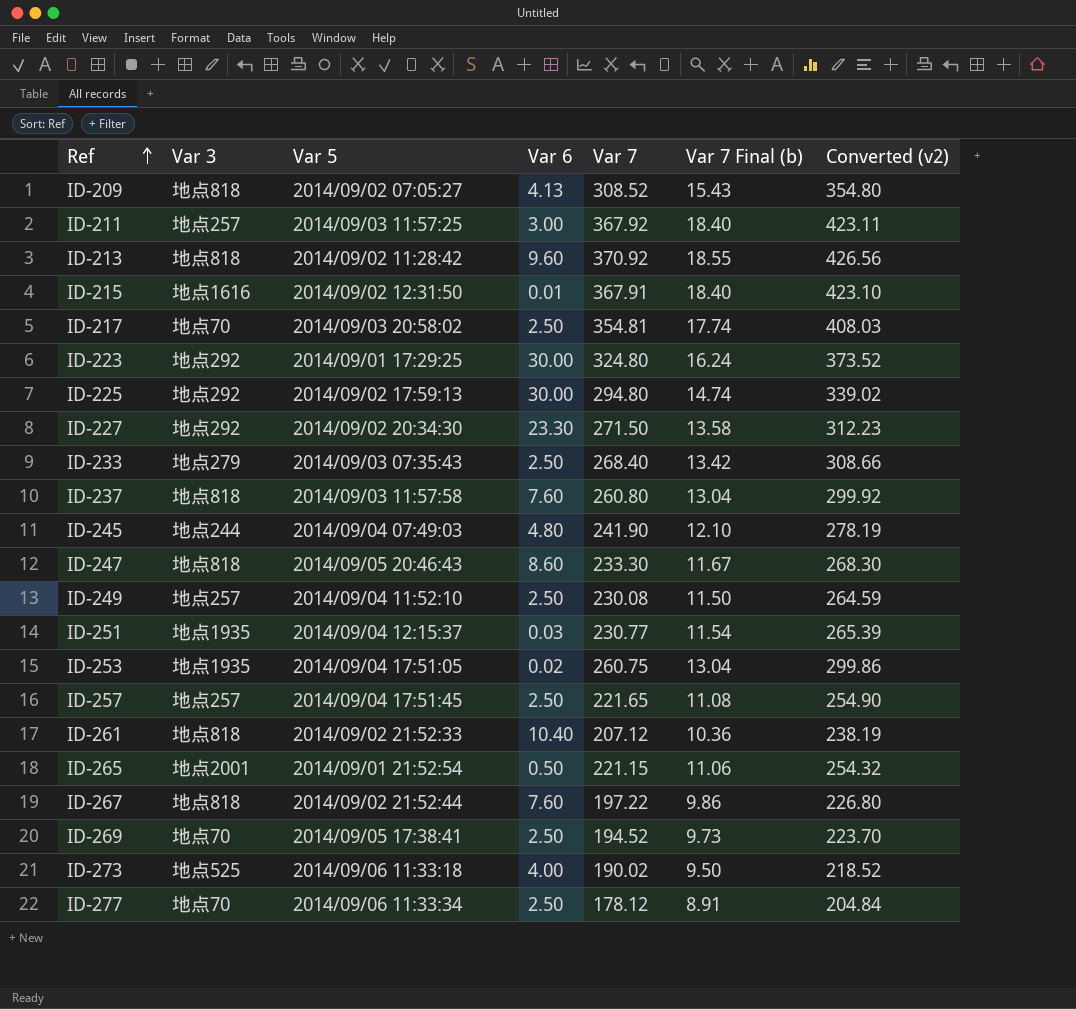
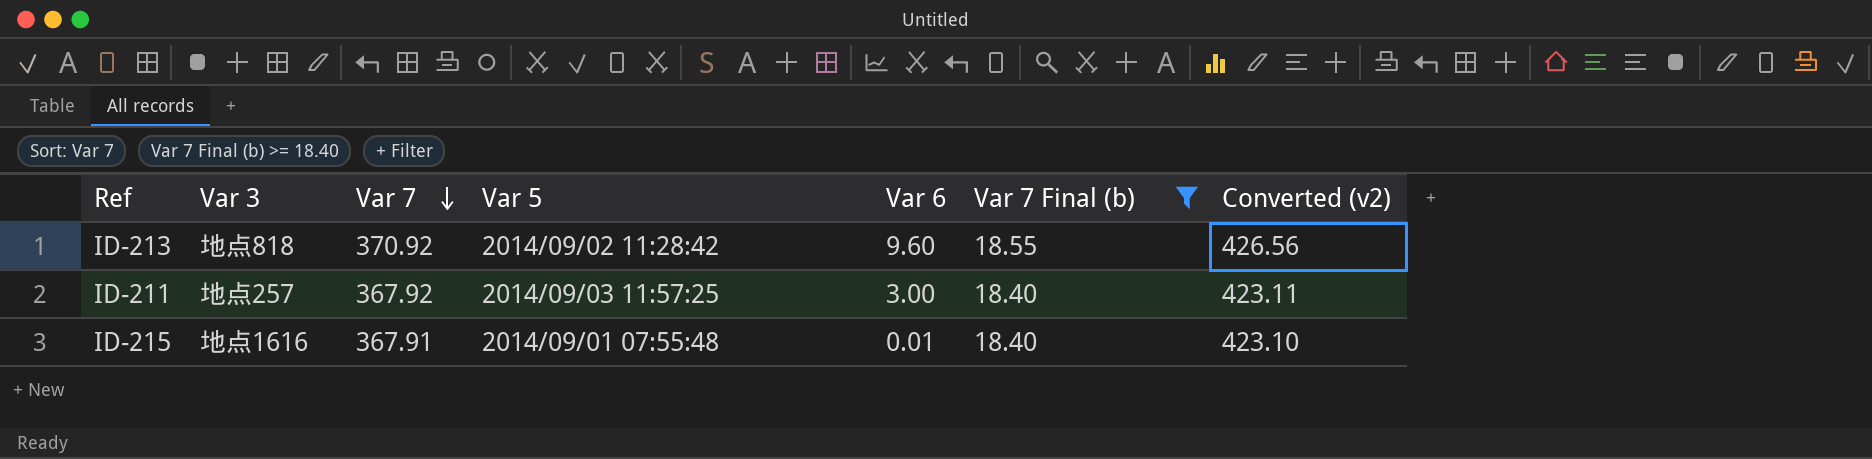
filter: none -> Var 7 Final (b) >= 18.40
row order: Ref ascending -> Var 7 descending
column Var 7 | position: 5 -> 3
ID-215 | Var 5: 2014/09/02 12:31:50 -> 2014/09/01 07:55:48

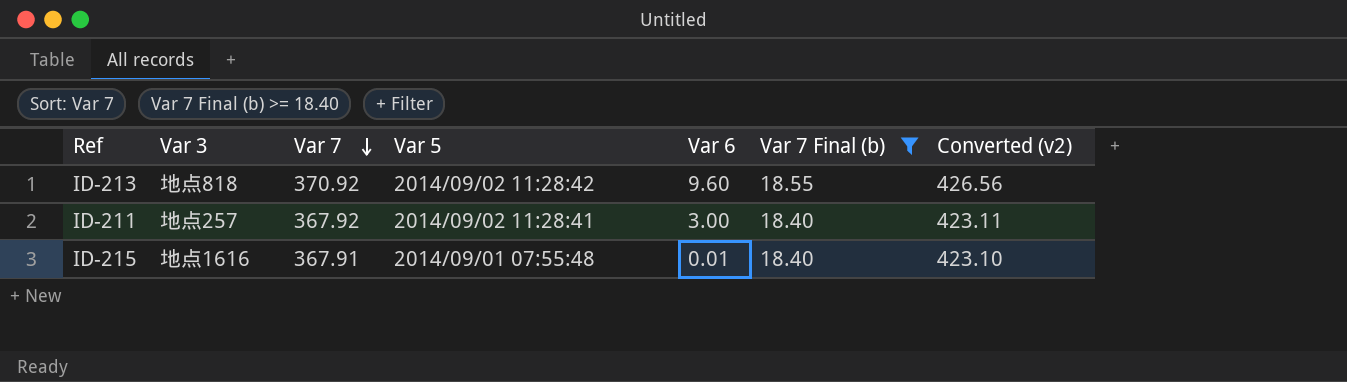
ID-211 | Var 5: 2014/09/03 11:57:25 -> 2014/09/02 11:28:41

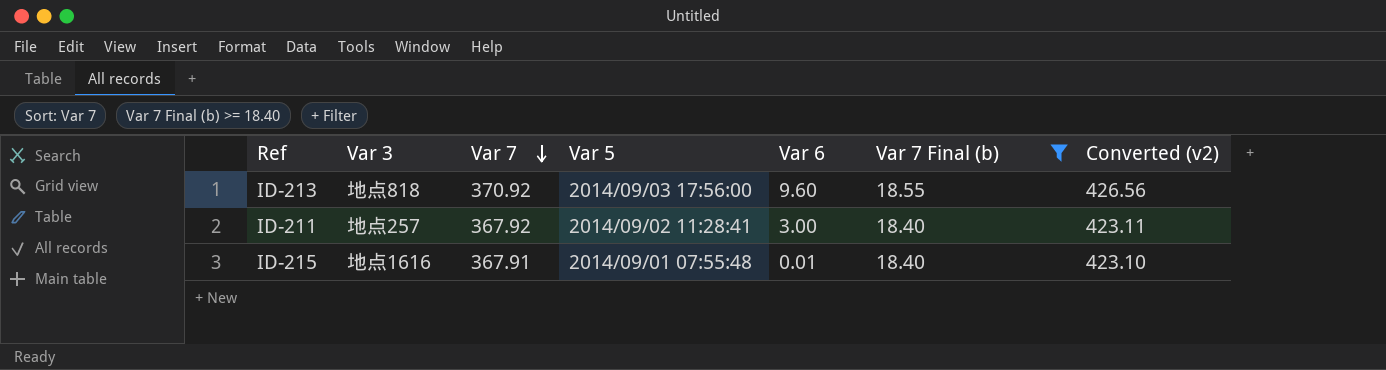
ID-213 | Var 5: 2014/09/02 11:28:42 -> 2014/09/03 17:56:00

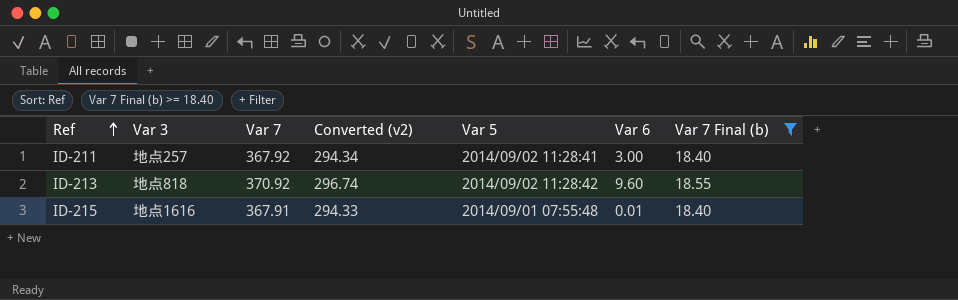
row order: Var 7 descending -> Ref ascending
column Converted (v2) | formula: [Var 7] * 1.15 -> [Var 7] * 0.8
column Converted (v2) | position: 7 -> 4
ID-213 | Var 5: 2014/09/03 17:56:00 -> 2014/09/02 11:28:42

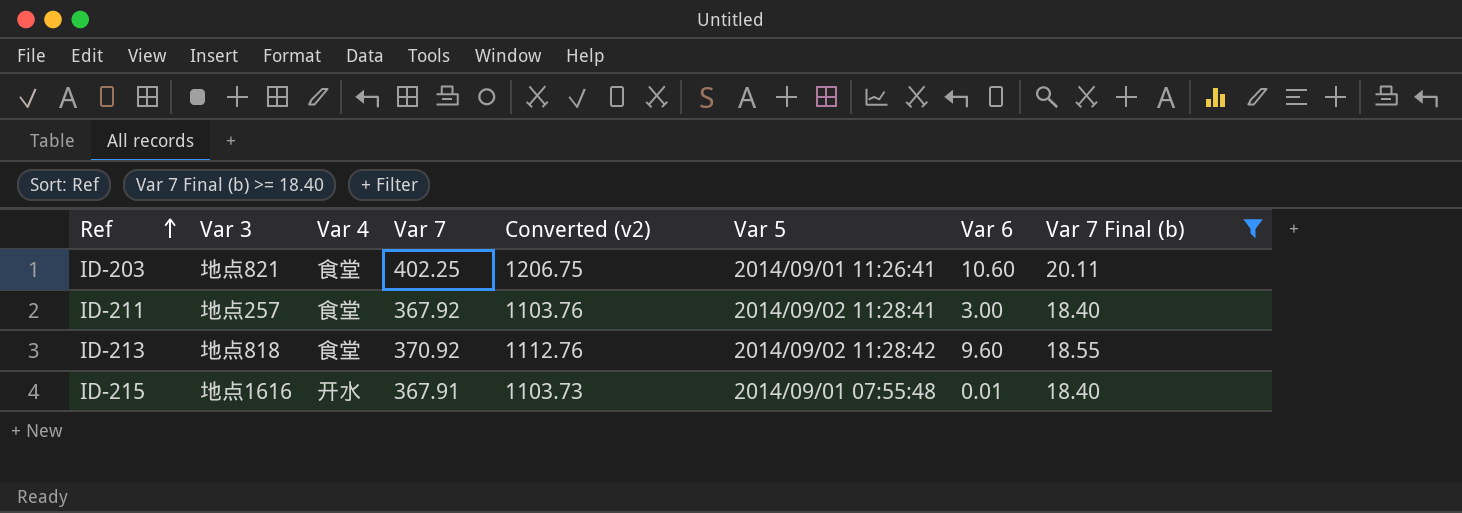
column Var 4 | position: none -> 3
column Converted (v2) | formula: [Var 7] * 0.8 -> [Var 7] * 3
row ID-203: none -> 地点821 | 食堂 | 402.25 | 1206.75 | 2014/09/01 11:26:41 | 10.60 | 20.11

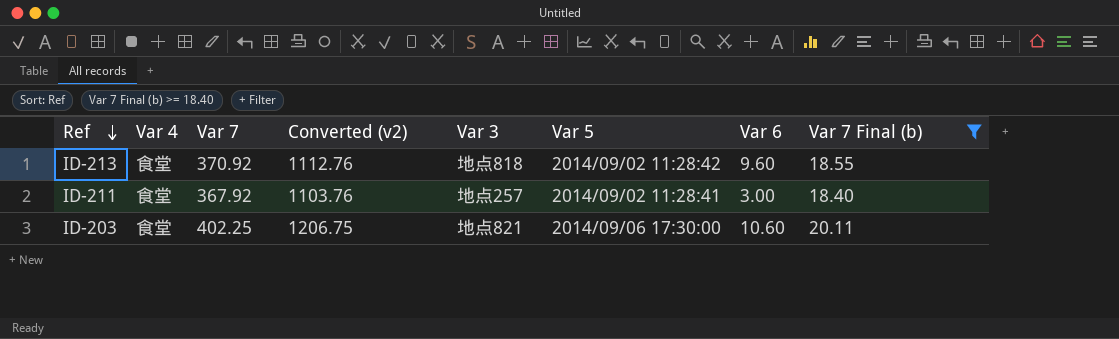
row order: Ref ascending -> Ref descending
column Var 3 | position: 2 -> 5
row ID-215: 地点1616 | 开水 | 367.91 | 1103.73 | 2014/09/01 07:55:48 | 0.01 | 18.40 -> none
ID-203 | Var 5: 2014/09/01 11:26:41 -> 2014/09/06 17:30:00

